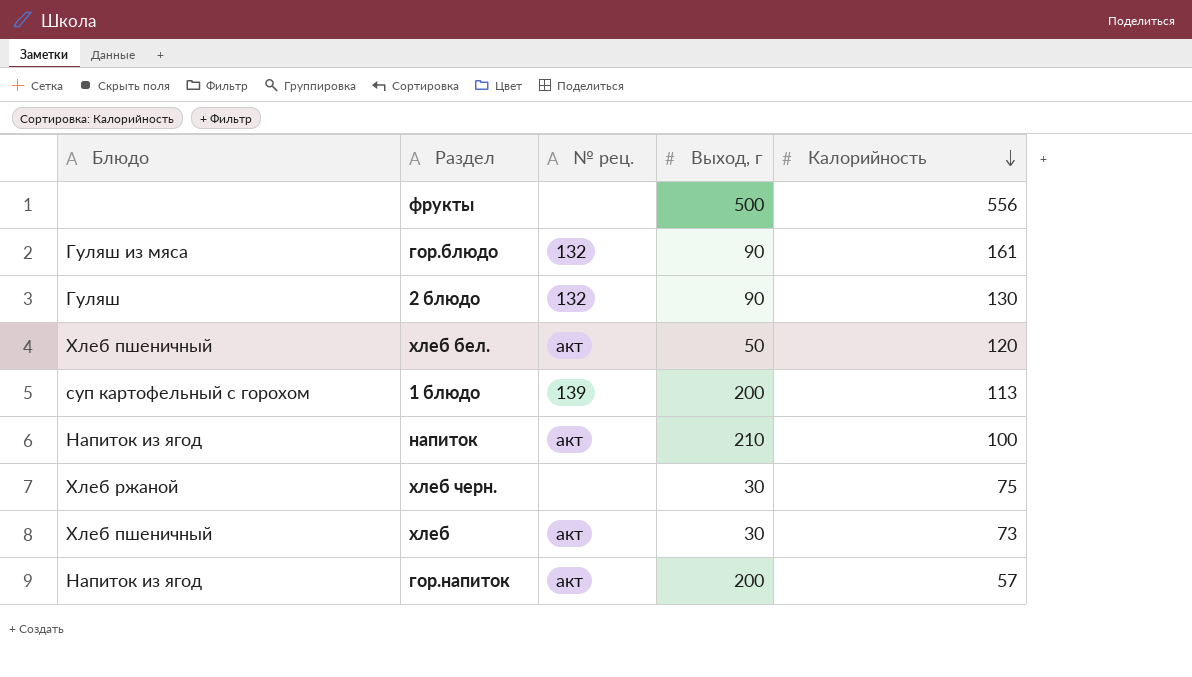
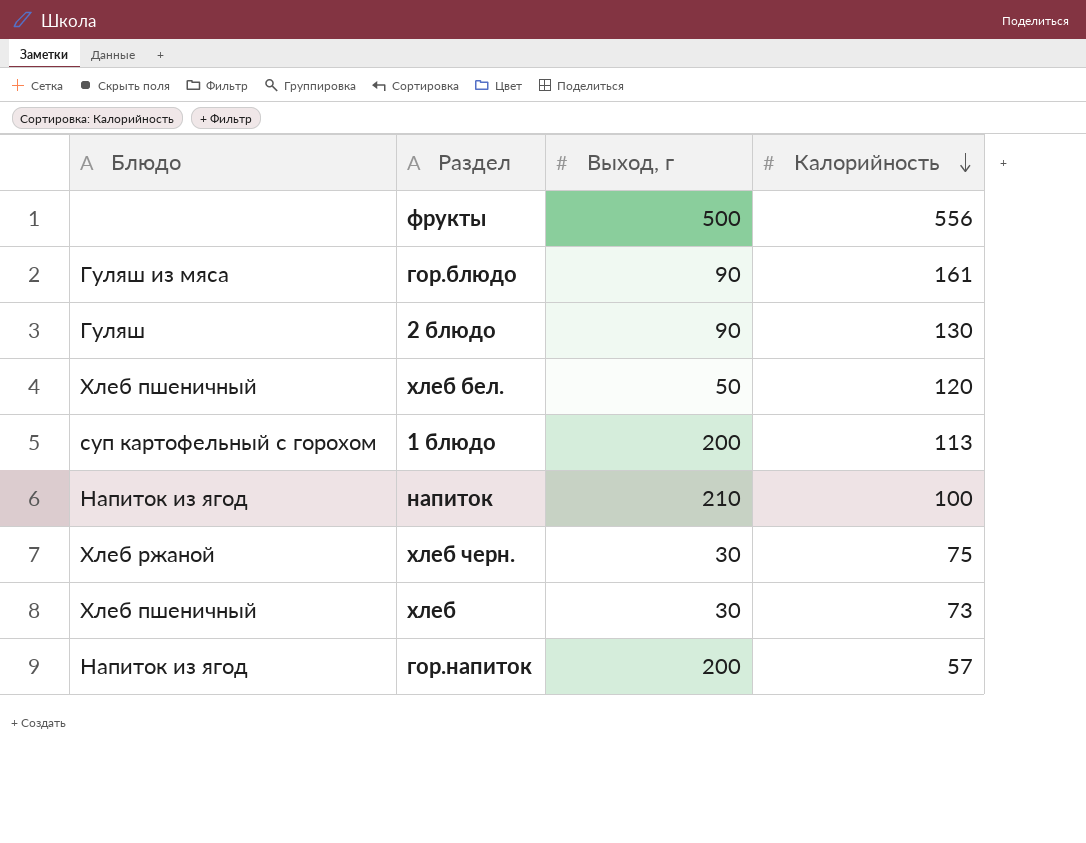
column № рец. | position: 3 -> none

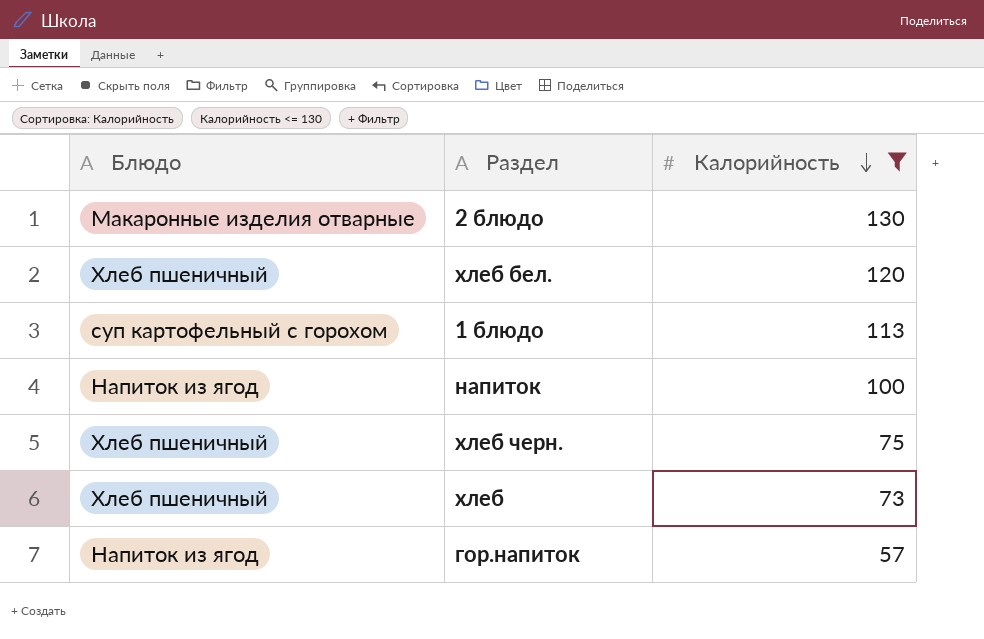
filter: none -> Калорийность <= 130
column Выход, г | position: 3 -> none
2 блюдо | Блюдо: Гуляш -> Макаронные изделия отварные
хлеб черн. | Блюдо: Хлеб ржаной -> Хлеб пшеничный

